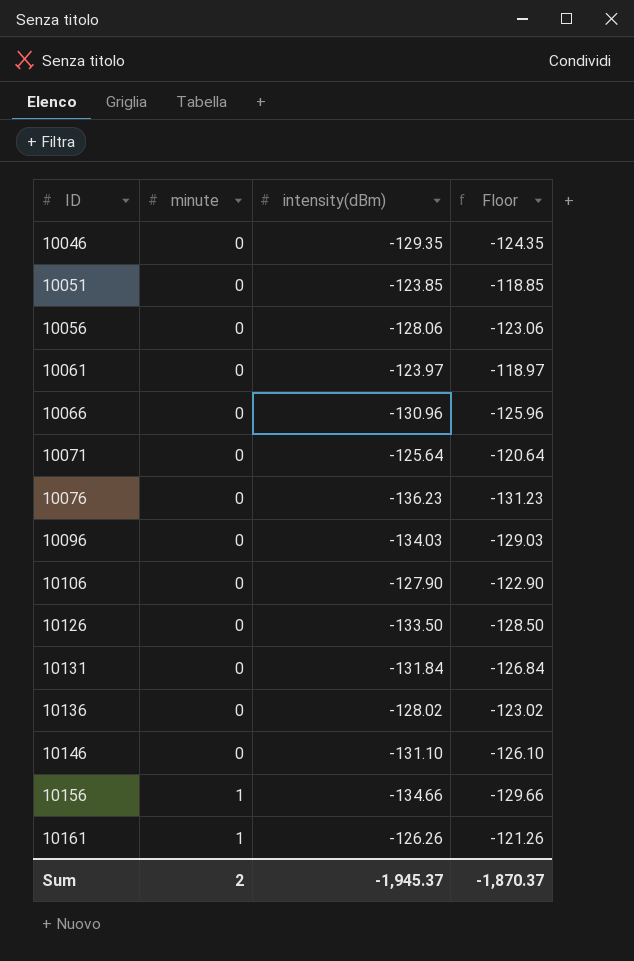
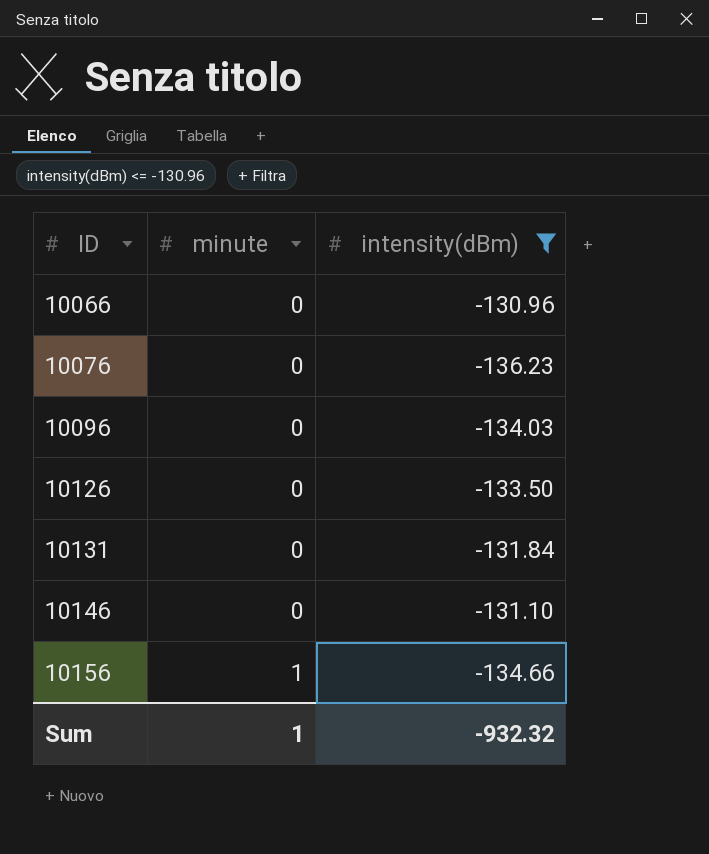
filter: none -> intensity(dBm) <= -130.96
column Floor | formula: [intensity(dBm)] + 5 -> none
Sum | minute: 2 -> 1
Sum | intensity(dBm): -1,945.37 -> -932.32

